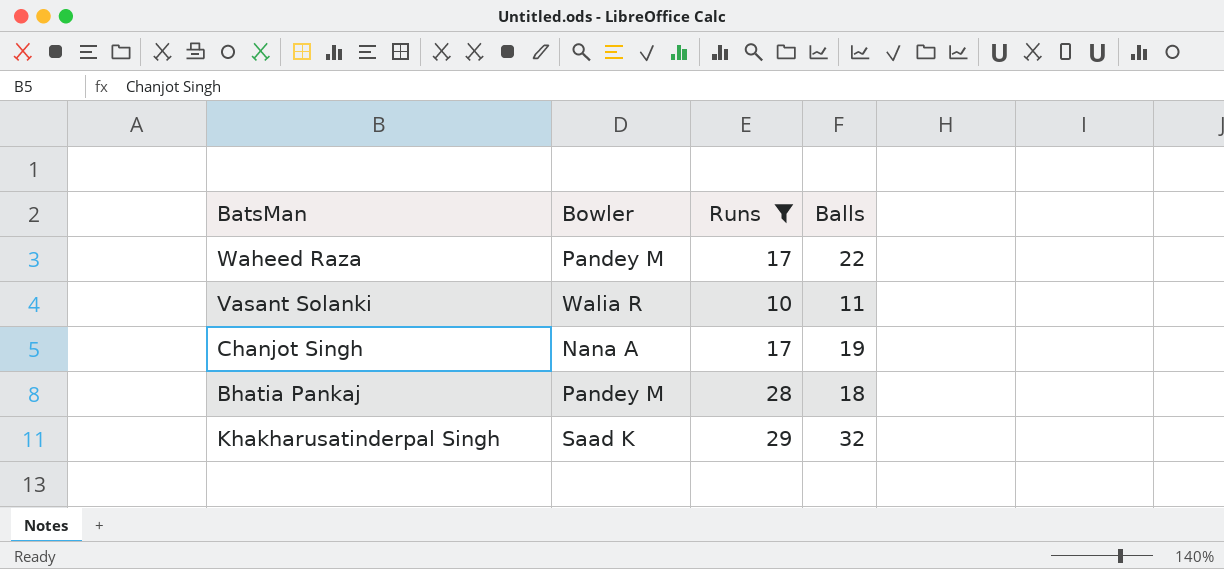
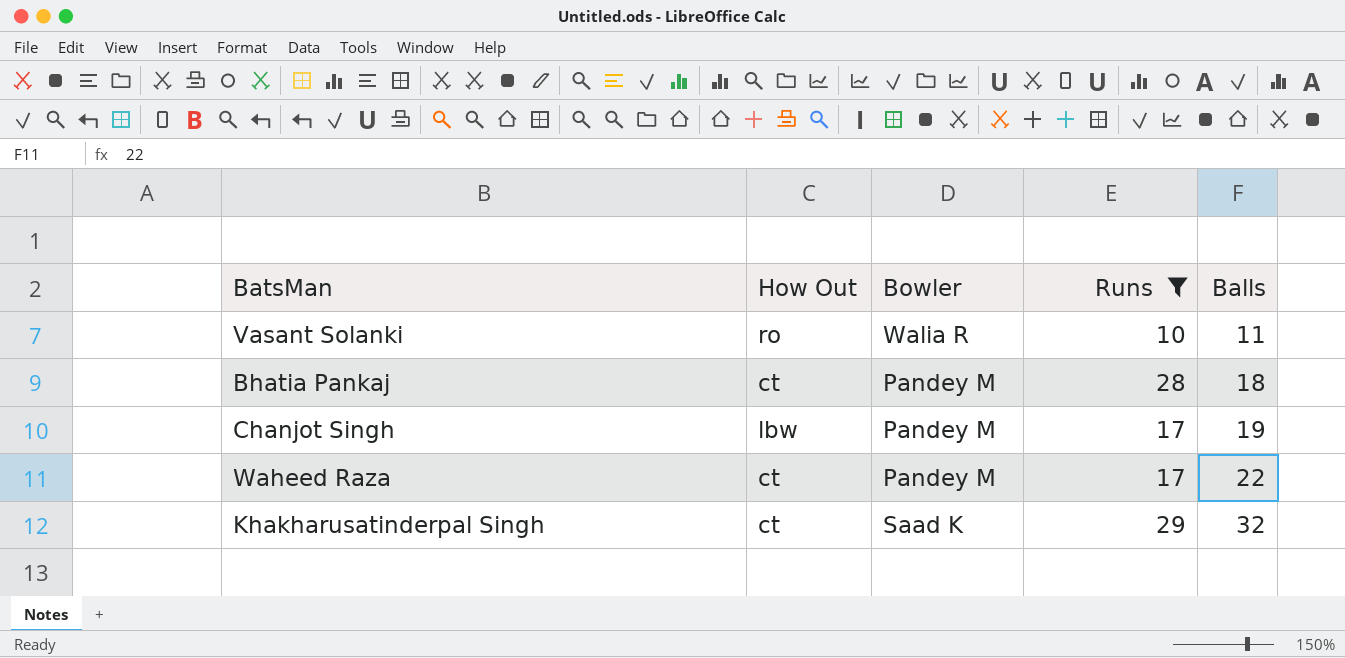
row order: none -> Balls ascending
column How Out | position: none -> 2
Chanjot Singh | Bowler: Nana A -> Pandey M

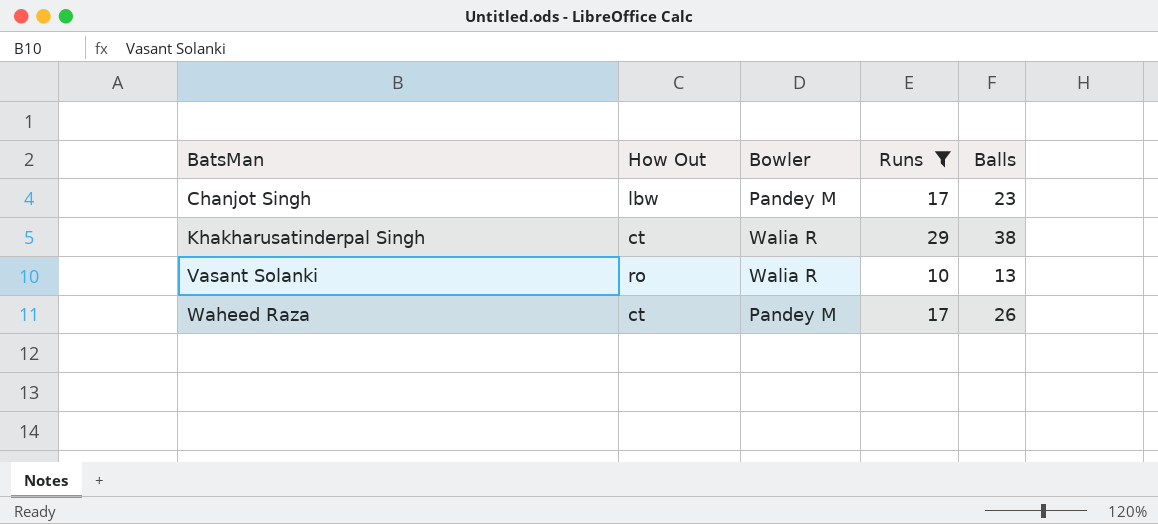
row order: Balls ascending -> BatsMan ascending
row Bhatia Pankaj: ct | Pandey M | 28 | 18 -> none
Chanjot Singh | Balls: 19 -> 23
Khakharusatinderpal Singh | Bowler: Saad K -> Walia R
Khakharusatinderpal Singh | Balls: 32 -> 38
Vasant Solanki | Balls: 11 -> 13
Waheed Raza | Balls: 22 -> 26

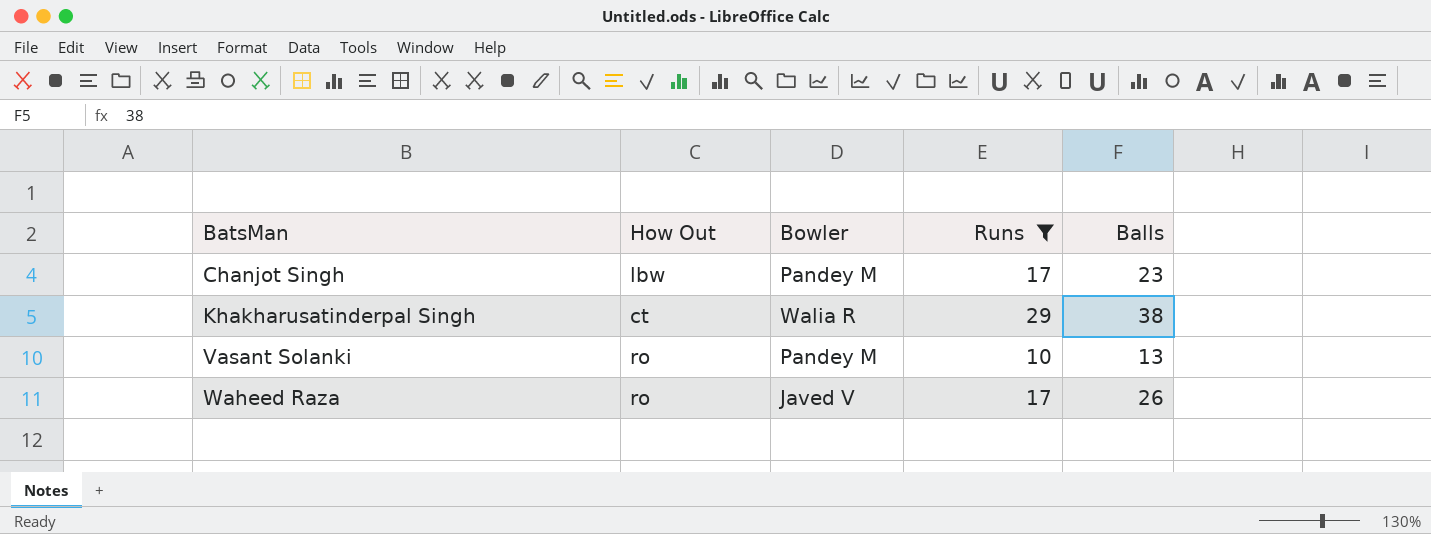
Vasant Solanki | Bowler: Walia R -> Pandey M
Waheed Raza | How Out: ct -> ro
Waheed Raza | Bowler: Pandey M -> Javed V

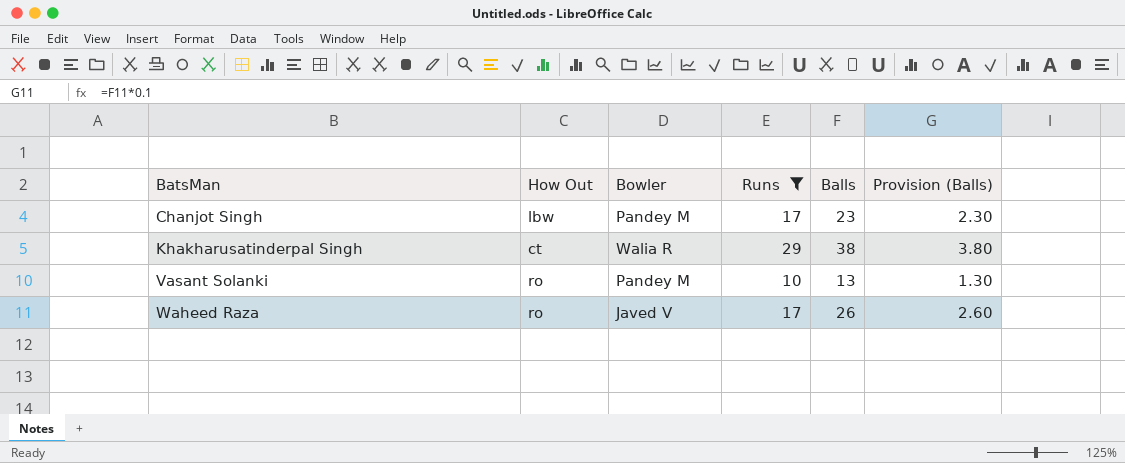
column Provision (Balls) | formula: none -> [Balls] * 0.1

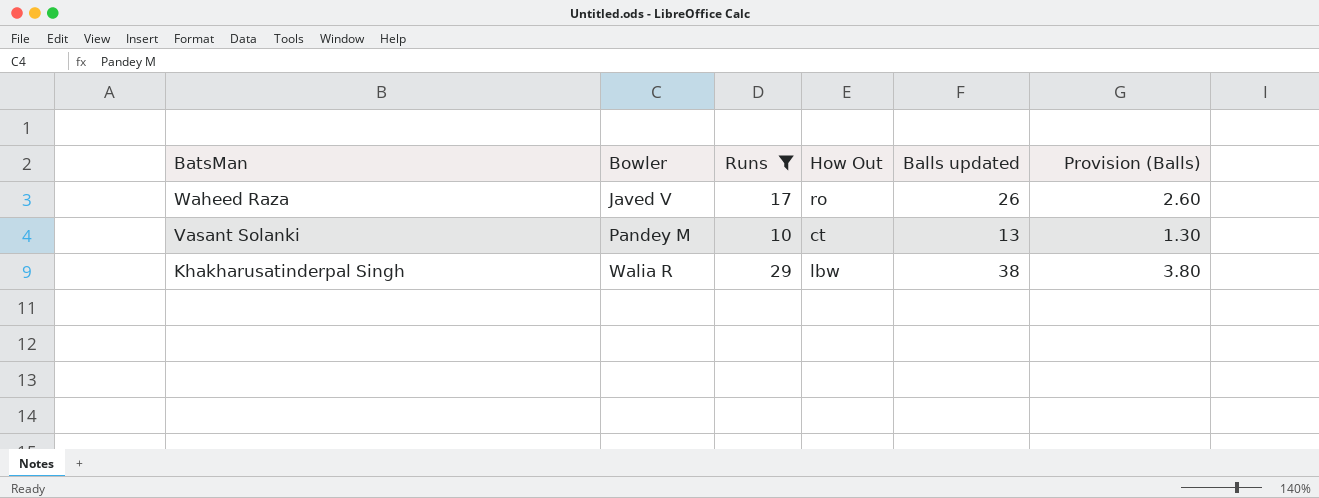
row order: BatsMan ascending -> BatsMan descending
column How Out | position: 2 -> 4
column name: Balls -> Balls updated
row Chanjot Singh: lbw | Pandey M | 17 | 23 | 2.30 -> none
Vasant Solanki | How Out: ro -> ct
Khakharusatinderpal Singh | How Out: ct -> lbw

